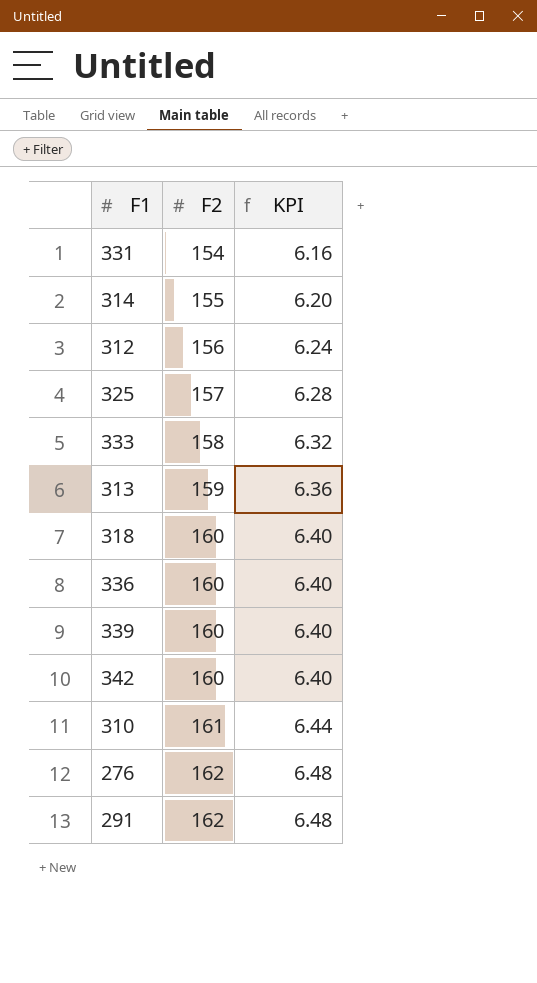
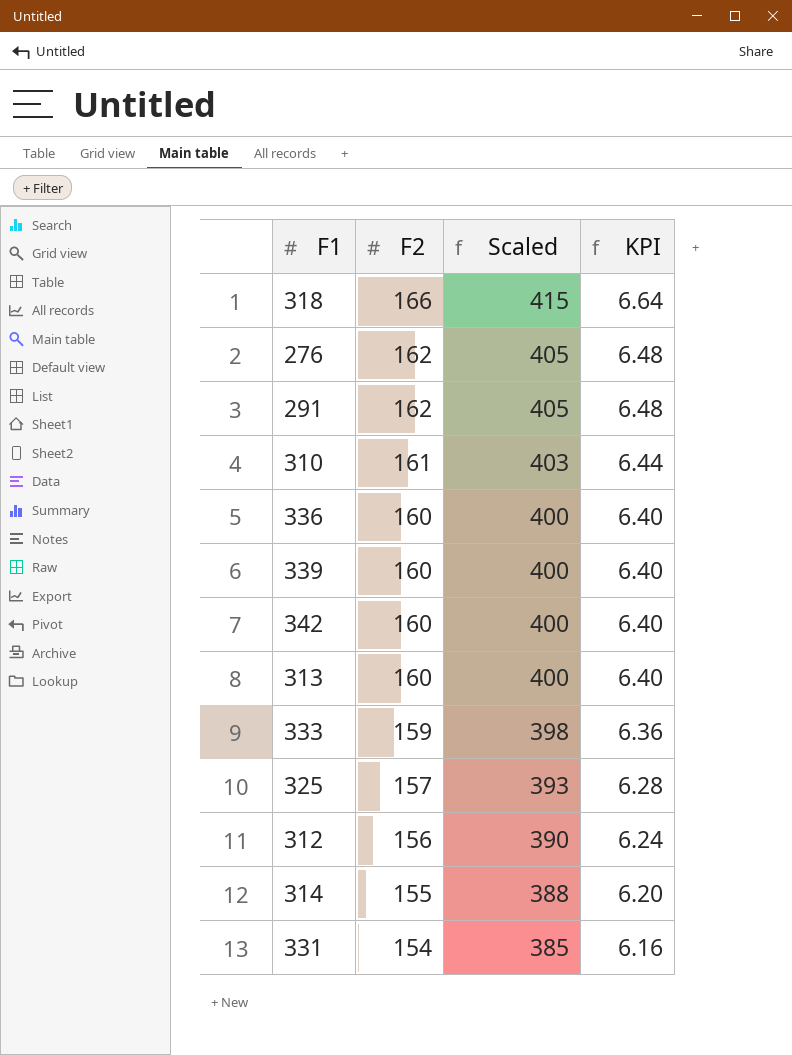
row order: F2 ascending -> F2 descending
column Scaled | formula: none -> [F2] * 2.5
318 | F2: 160 -> 166
318 | KPI: 6.40 -> 6.64
313 | F2: 159 -> 160
313 | KPI: 6.36 -> 6.40
333 | F2: 158 -> 159
333 | KPI: 6.32 -> 6.36

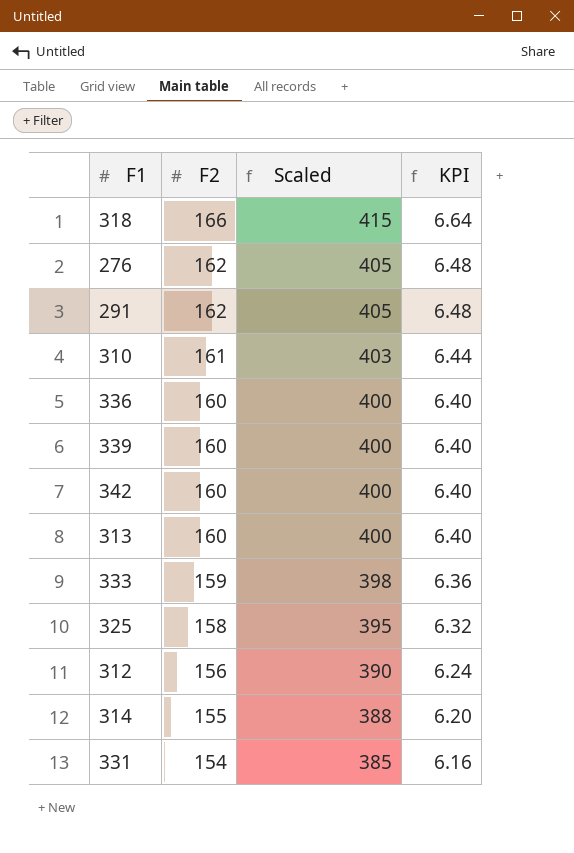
325 | F2: 157 -> 158
325 | Scaled: 393 -> 395
325 | KPI: 6.28 -> 6.32

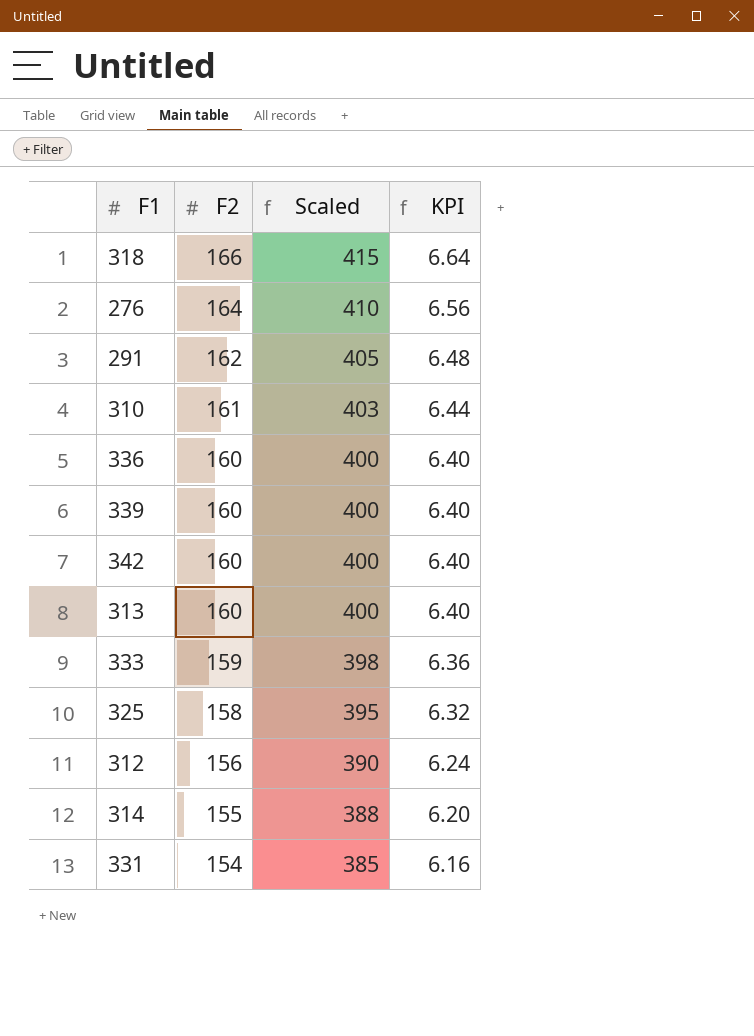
276 | F2: 162 -> 164
276 | Scaled: 405 -> 410
276 | KPI: 6.48 -> 6.56

